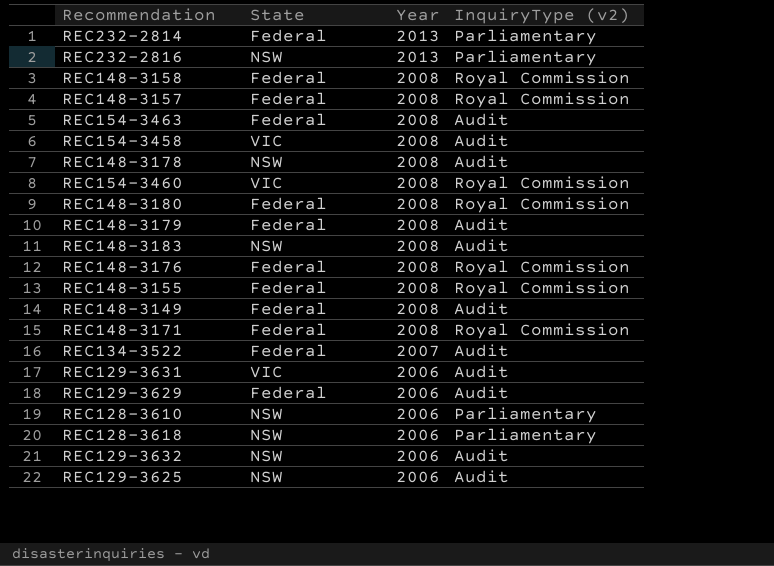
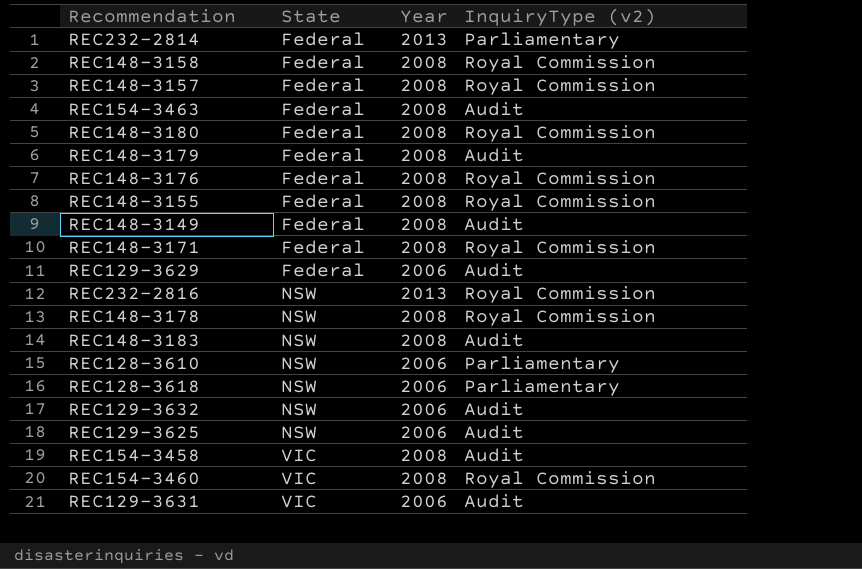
row order: Year descending -> State ascending
row REC134-3522: Federal | 2007 | Audit -> none
REC232-2816 | InquiryType (v2): Parliamentary -> Royal Commission
REC148-3178 | InquiryType (v2): Audit -> Royal Commission

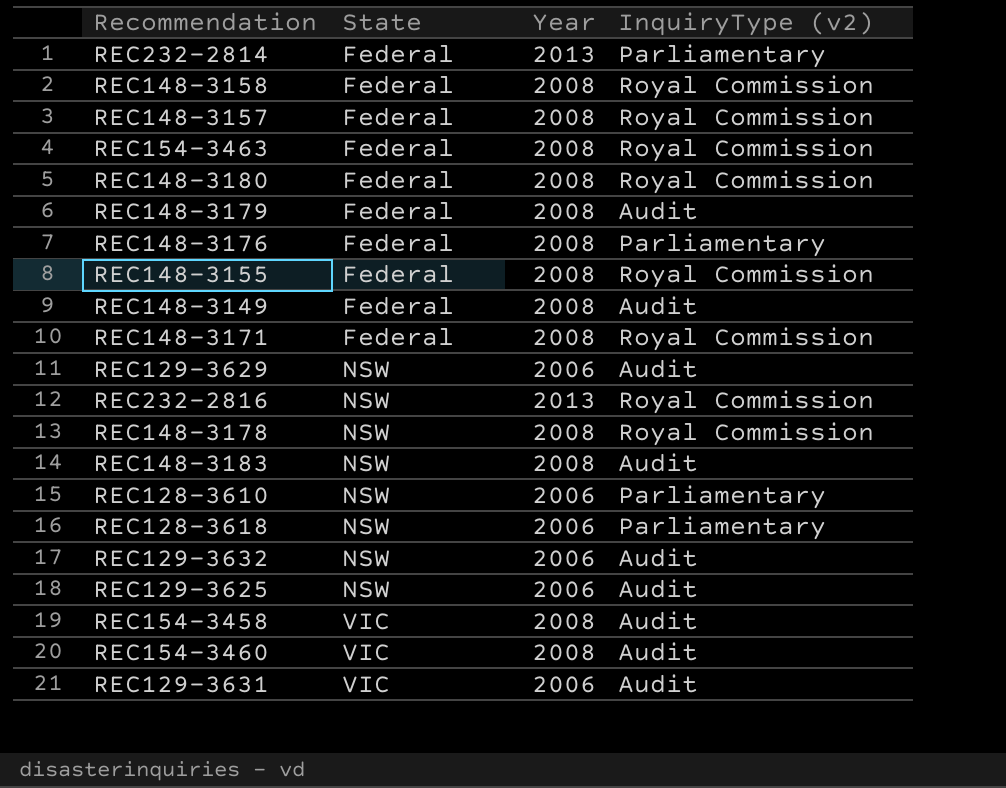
REC154-3463 | InquiryType (v2): Audit -> Royal Commission
REC148-3176 | InquiryType (v2): Royal Commission -> Parliamentary
REC129-3629 | State: Federal -> NSW
REC154-3460 | InquiryType (v2): Royal Commission -> Audit

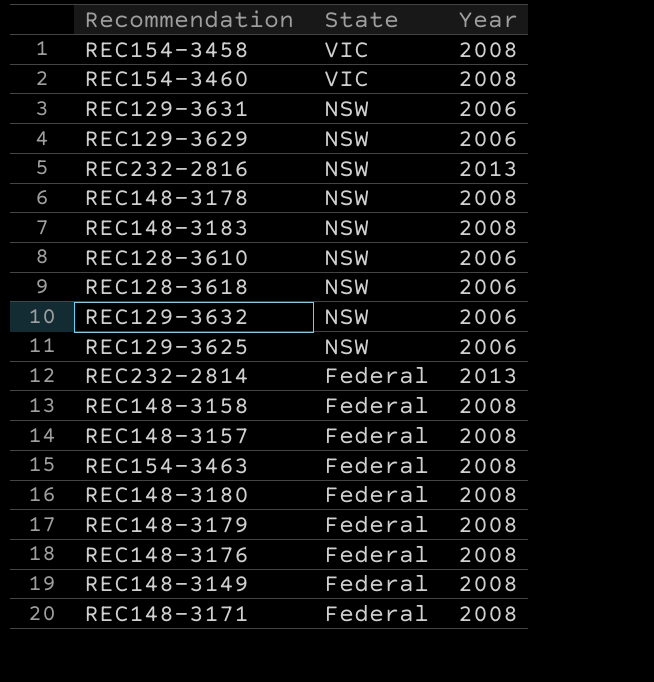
row order: State ascending -> State descending
column InquiryType (v2) | position: 4 -> none
row REC148-3155: Federal | 2008 | Royal Commission -> none
REC129-3631 | State: VIC -> NSW

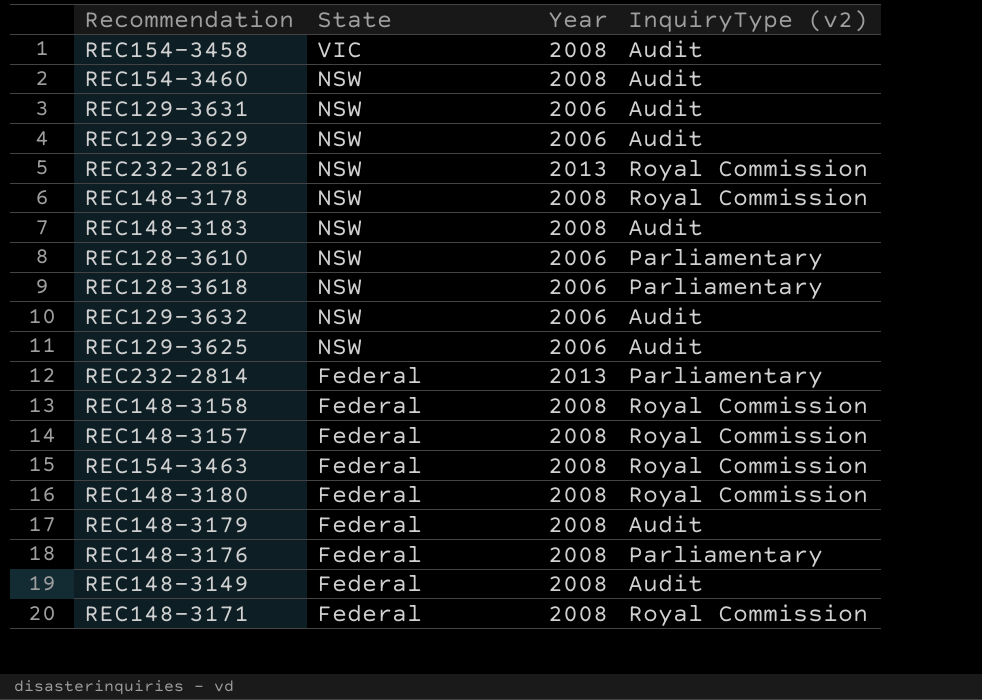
column InquiryType (v2) | position: none -> 4
REC154-3460 | State: VIC -> NSW

